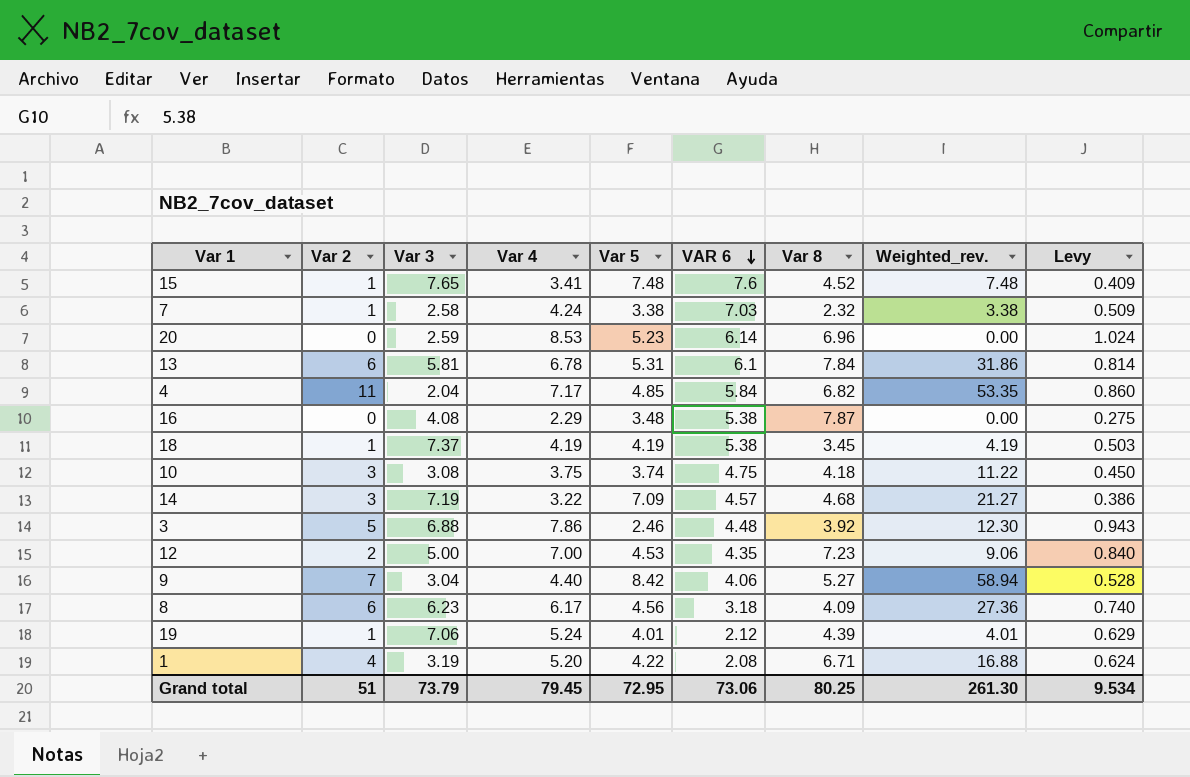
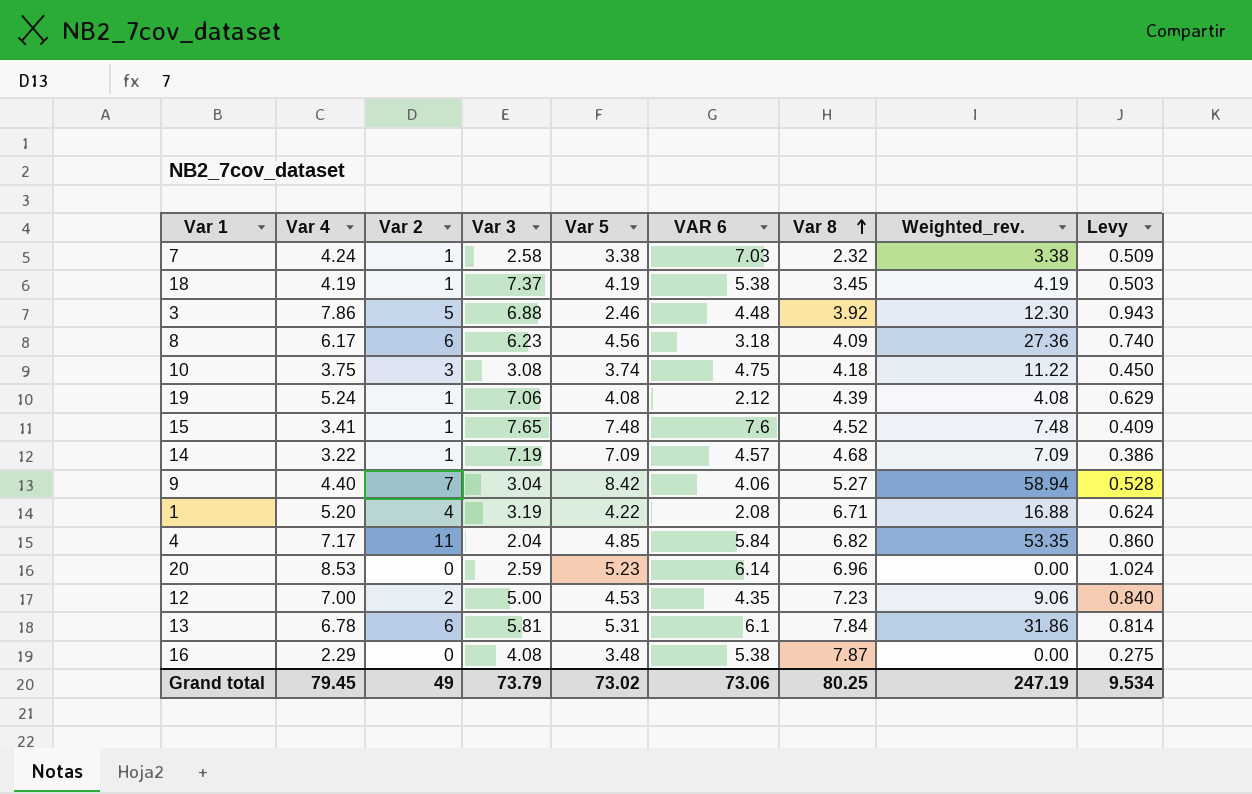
row order: VAR 6 descending -> Var 8 ascending
column Var 4 | position: 4 -> 2
19 | Var 5: 4.01 -> 4.08
19 | Weighted_rev.: 4.01 -> 4.08
14 | Var 2: 3 -> 1
14 | Weighted_rev.: 21.27 -> 7.09
Grand total | Var 2: 51 -> 49
Grand total | Var 5: 72.95 -> 73.02
Grand total | Weighted_rev.: 261.30 -> 247.19

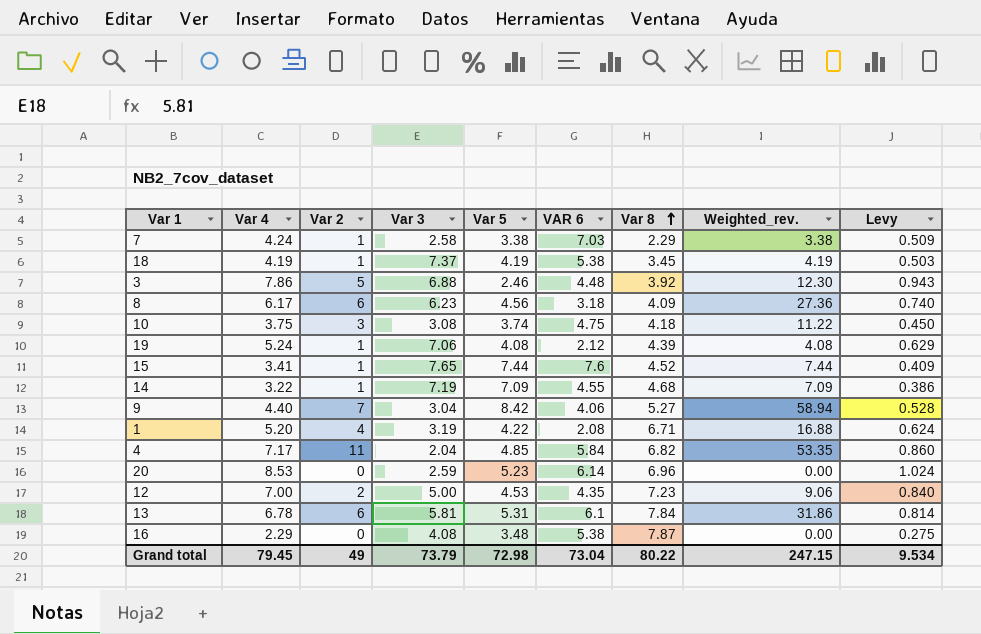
7 | Var 8: 2.32 -> 2.29
15 | Var 5: 7.48 -> 7.44
15 | Weighted_rev.: 7.48 -> 7.44
14 | VAR 6: 4.57 -> 4.55
Grand total | Var 5: 73.02 -> 72.98
Grand total | VAR 6: 73.06 -> 73.04
Grand total | Var 8: 80.25 -> 80.22
Grand total | Weighted_rev.: 247.19 -> 247.15

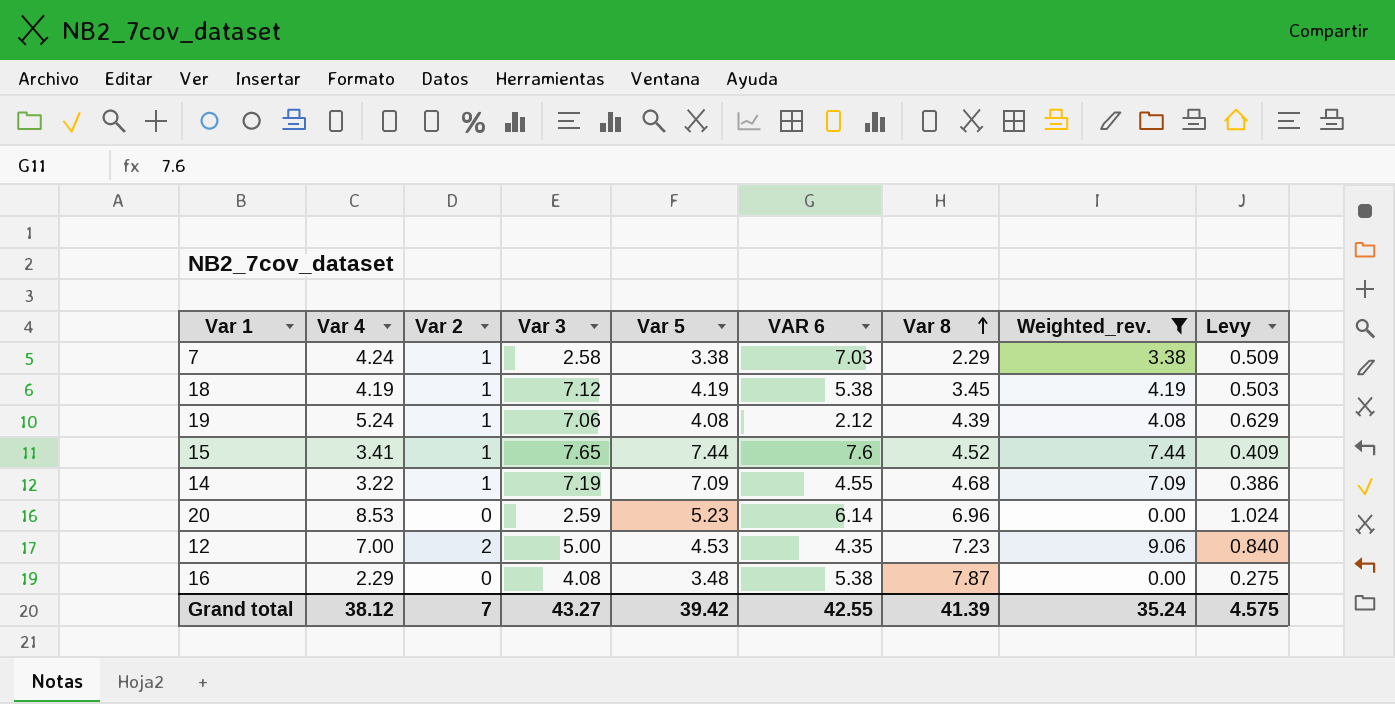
filter: none -> Weighted_rev. <= 9.06
18 | Var 3: 7.37 -> 7.12
Grand total | Var 4: 79.45 -> 38.12
Grand total | Var 2: 49 -> 7
Grand total | Var 3: 73.79 -> 43.27
Grand total | Var 5: 72.98 -> 39.42
Grand total | VAR 6: 73.04 -> 42.55
Grand total | Var 8: 80.22 -> 41.39
Grand total | Weighted_rev.: 247.15 -> 35.24
Grand total | Levy: 9.534 -> 4.575

